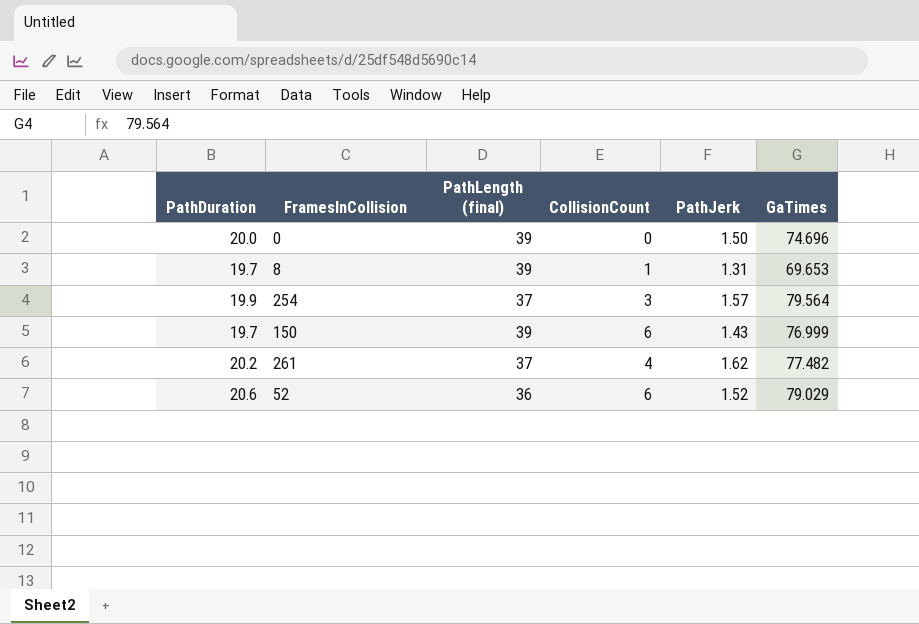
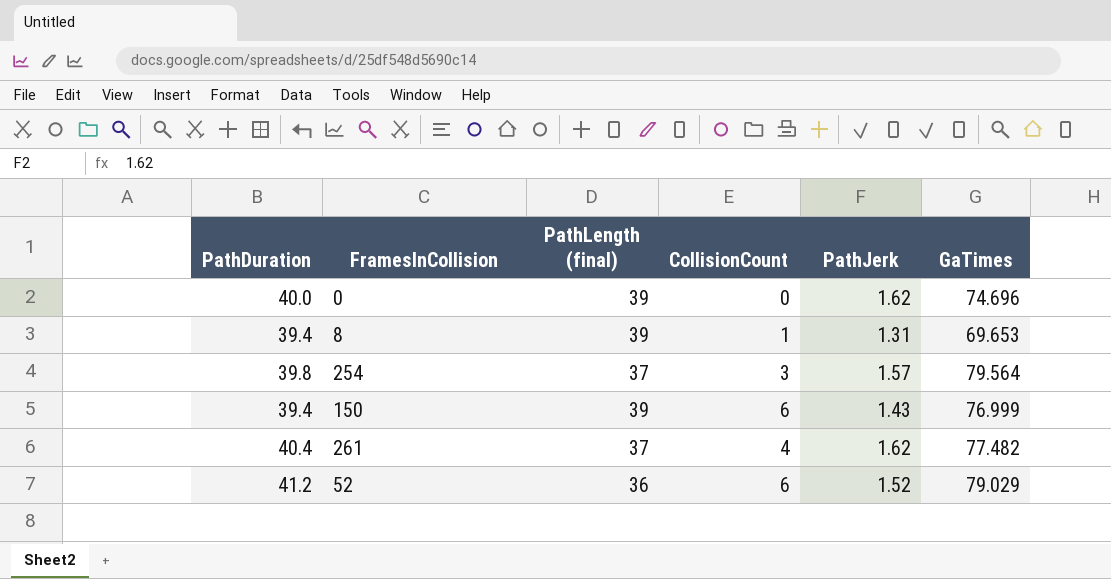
0 | PathDuration: 20.0 -> 40.0
0 | PathJerk: 1.50 -> 1.62
8 | PathDuration: 19.7 -> 39.4
254 | PathDuration: 19.9 -> 39.8
150 | PathDuration: 19.7 -> 39.4
261 | PathDuration: 20.2 -> 40.4
52 | PathDuration: 20.6 -> 41.2

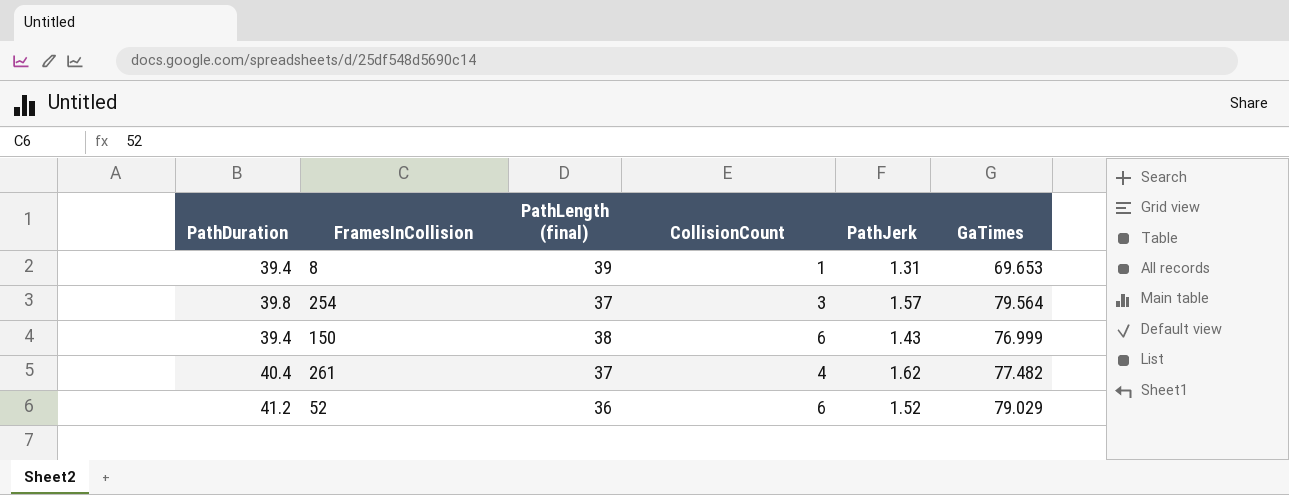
row 0: 40.0 | 39 | 0 | 1.62 | 74.696 -> none
150 | PathLength (final): 39 -> 38

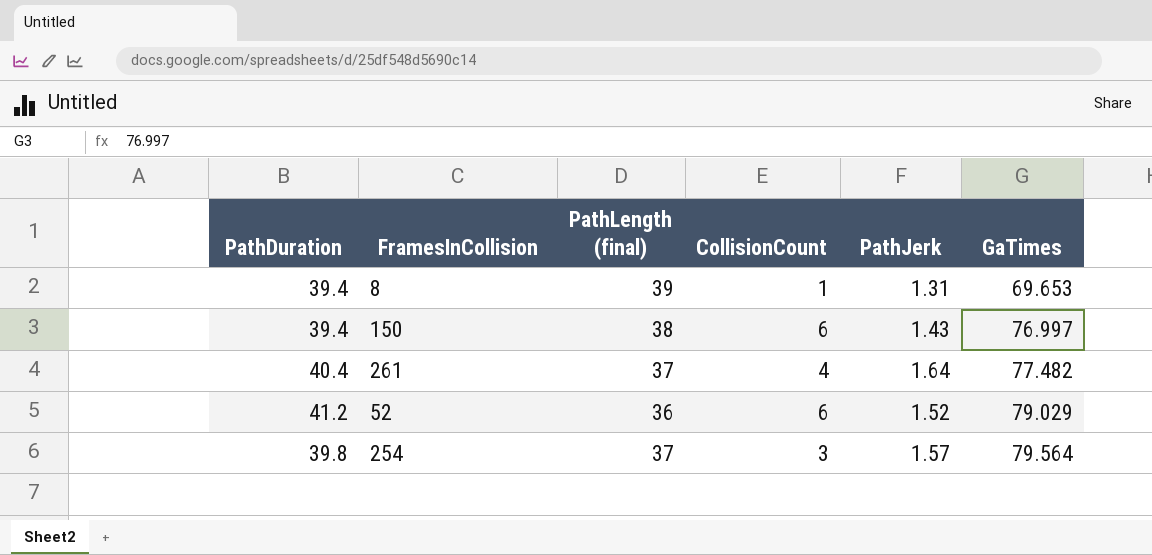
row order: none -> GaTimes ascending
150 | GaTimes: 76.999 -> 76.997
261 | PathJerk: 1.62 -> 1.64

